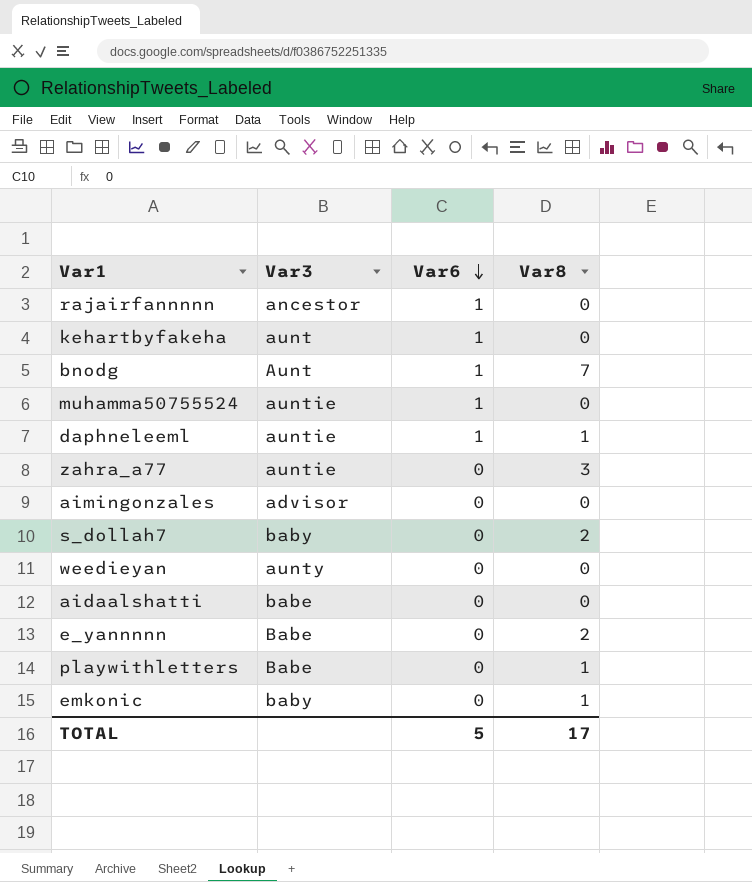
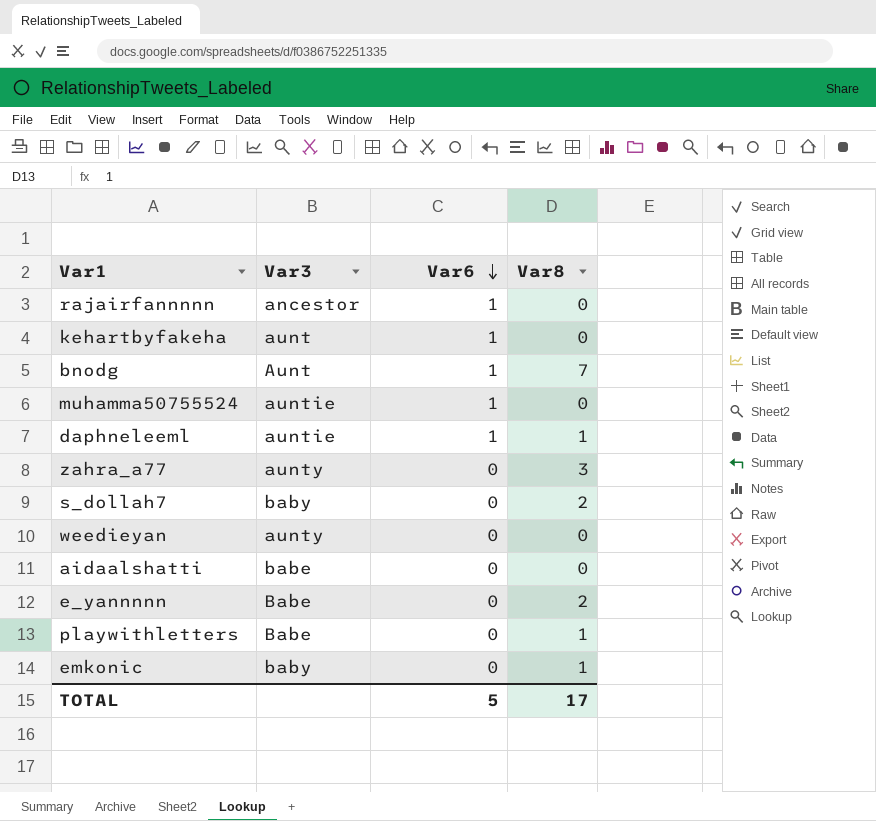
row aimingonzales: advisor | 0 | 0 -> none
zahra_a77 | Var3: auntie -> aunty

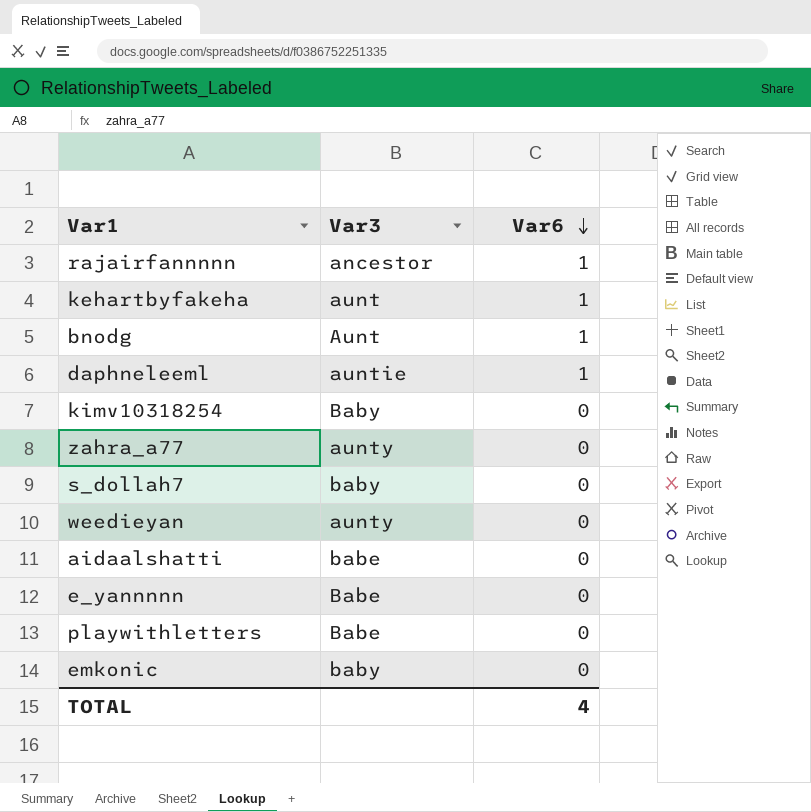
column Var8 | position: 4 -> none
row muhamma50755524: auntie | 1 | 0 -> none
row kimv10318254: none -> Baby | 0
TOTAL | Var6: 5 -> 4

